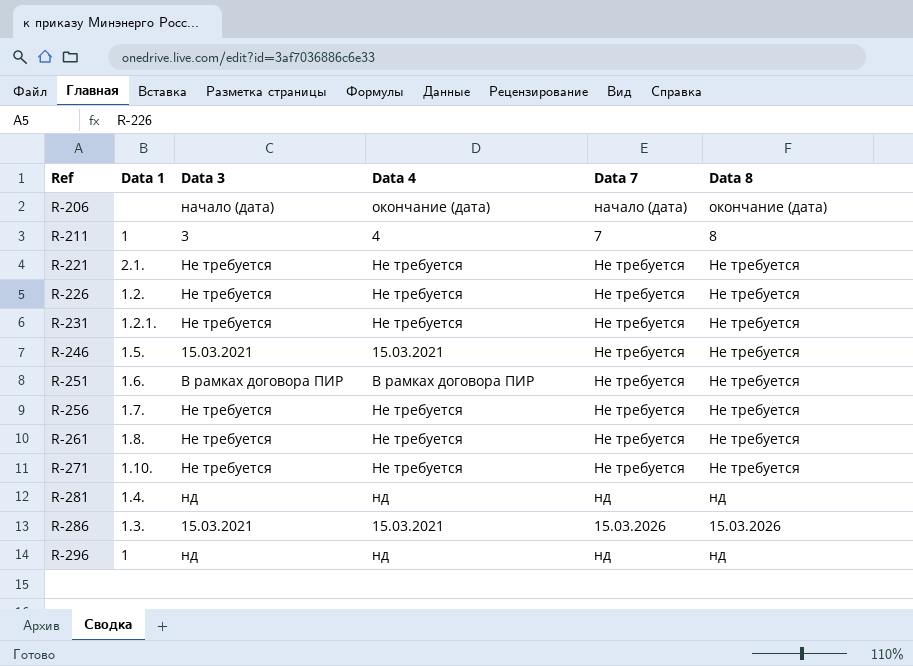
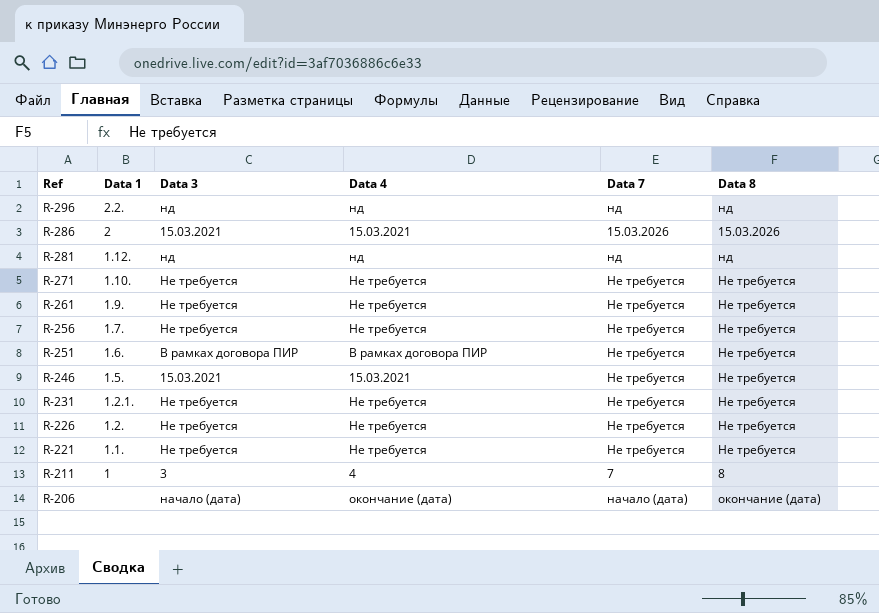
row order: Ref ascending -> Ref descending
R-296 | Data 1: 1 -> 2.2.
R-286 | Data 1: 1.3. -> 2
R-281 | Data 1: 1.4. -> 1.12.
R-261 | Data 1: 1.8. -> 1.9.
R-221 | Data 1: 2.1. -> 1.1.

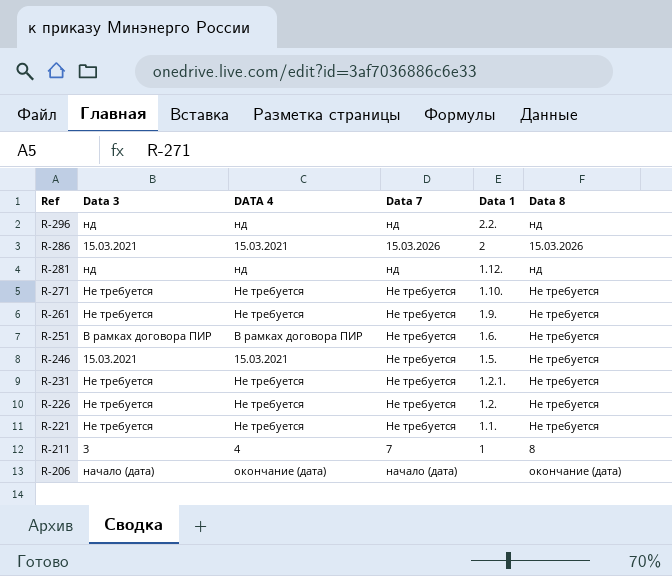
column name: Data 4 -> DATA 4
column Data 1 | position: 2 -> 5
row R-256: 1.7. | Не требуется | Не требуется | Не требуется | Не требуется -> none

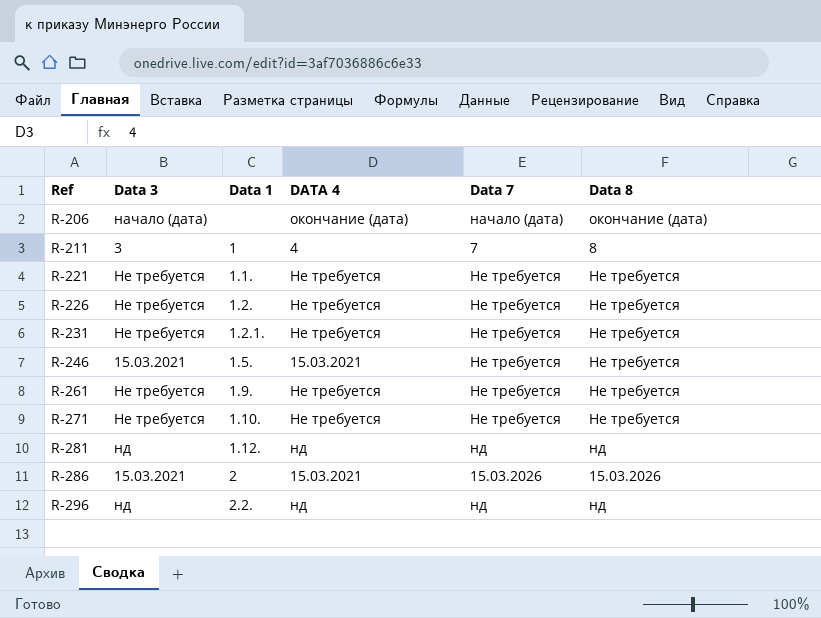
row order: Ref descending -> Ref ascending
column Data 1 | position: 5 -> 3
row R-251: В рамках договора ПИР | В рамках договора ПИР | Не требуется | 1.6. | Не требуется -> none

